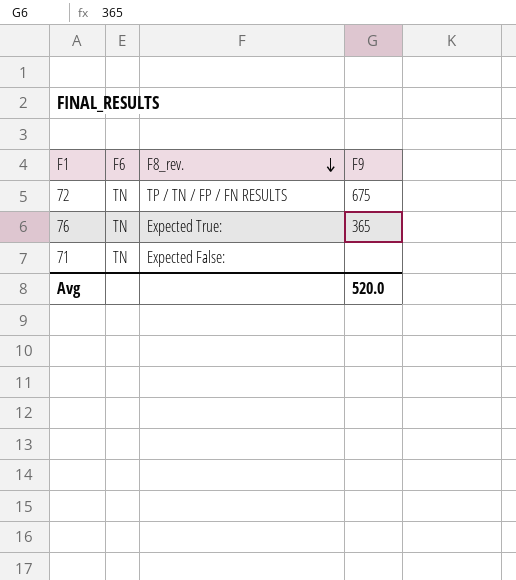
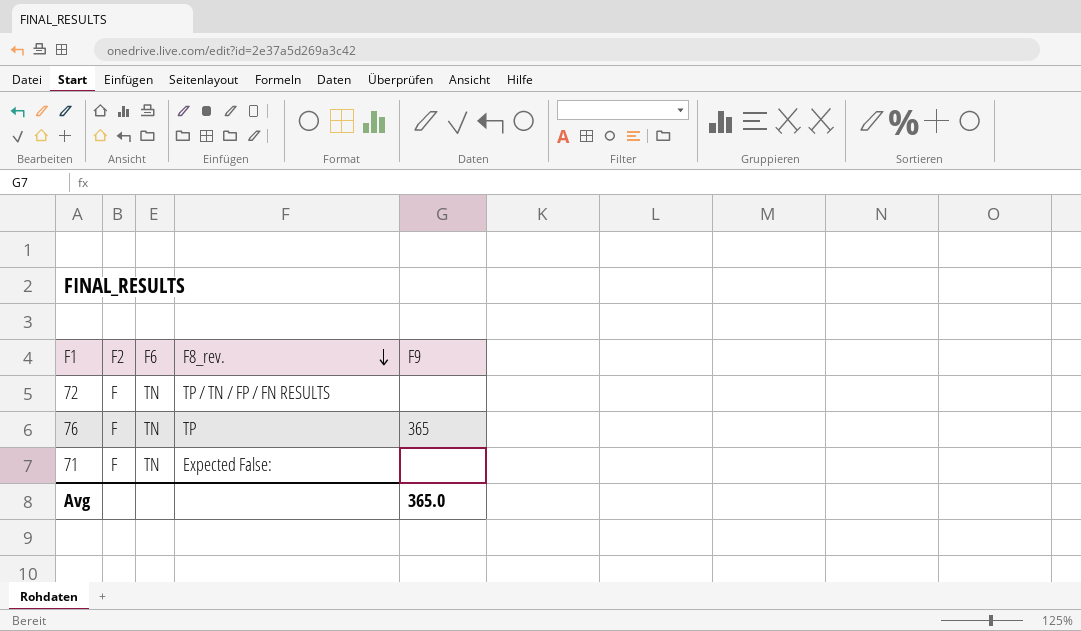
column F2 | position: none -> 2
72 | F9: 675 -> none
76 | F8_rev.: Expected True: -> TP
Avg | F9: 520.0 -> 365.0

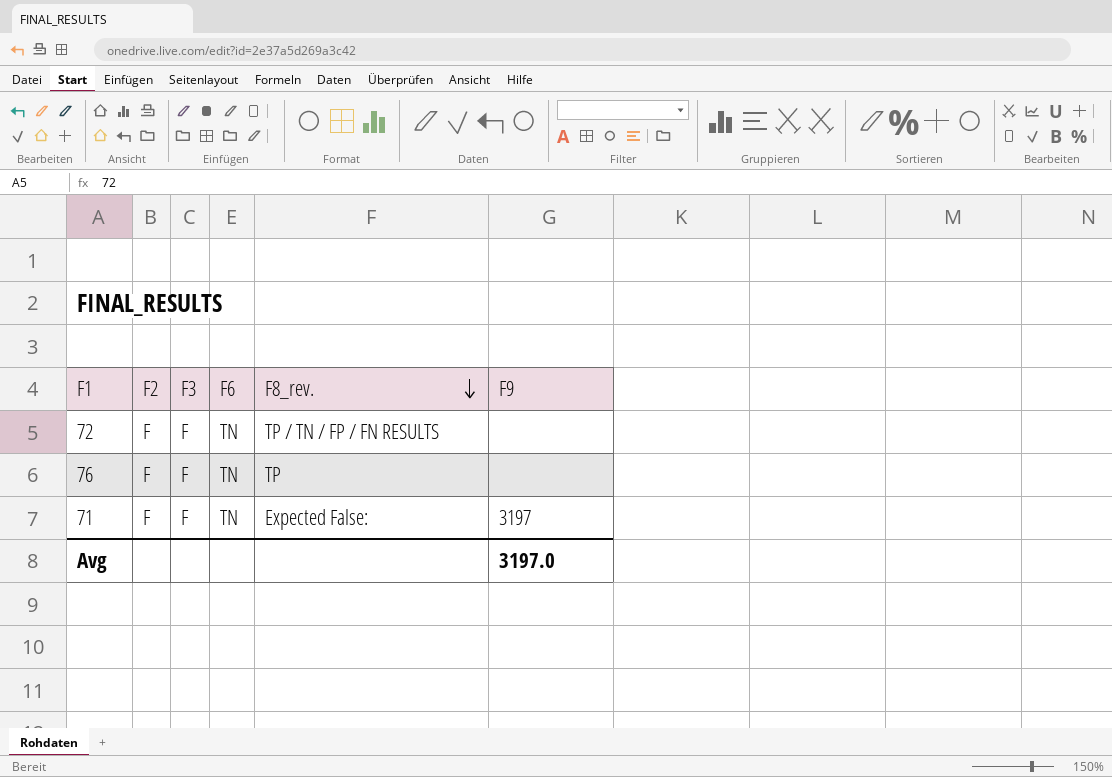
column F3 | position: none -> 3
76 | F9: 365 -> none
71 | F9: none -> 3197
Avg | F9: 365.0 -> 3197.0

